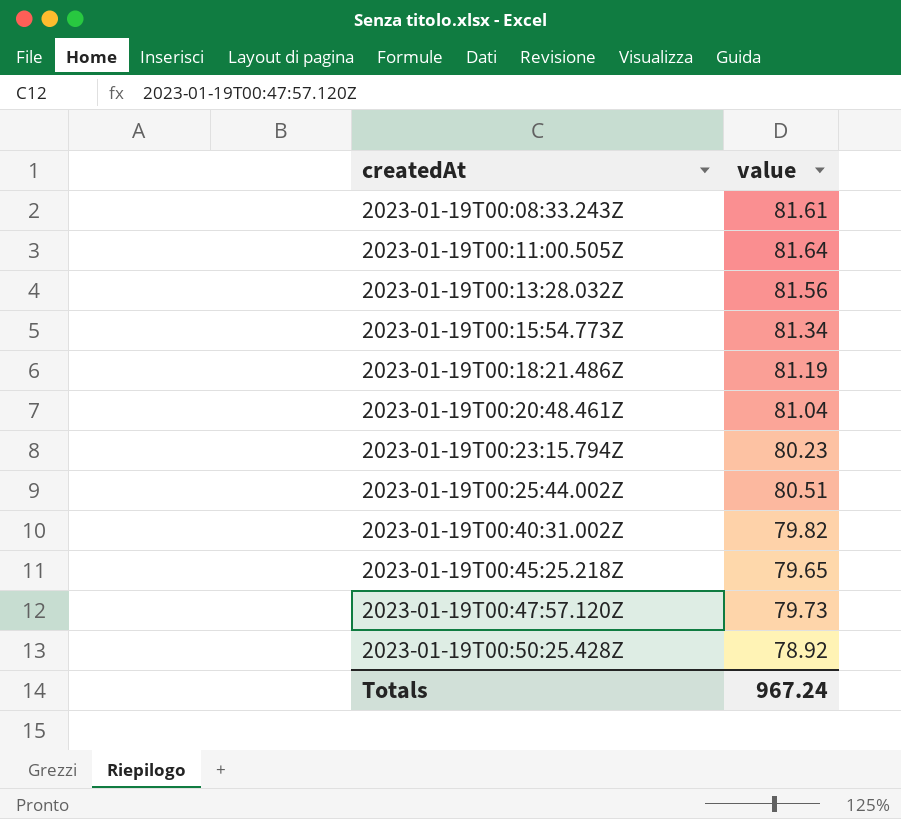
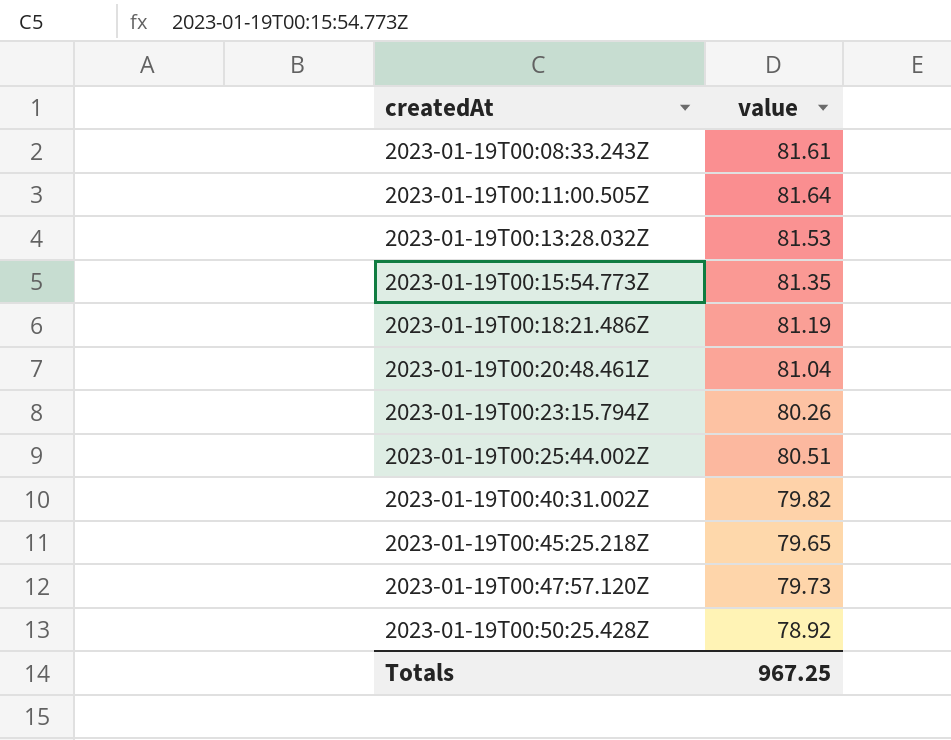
2023-01-19T00:13:28.032Z | value: 81.56 -> 81.53
2023-01-19T00:15:54.773Z | value: 81.34 -> 81.35
2023-01-19T00:23:15.794Z | value: 80.23 -> 80.26
Totals | value: 967.24 -> 967.25

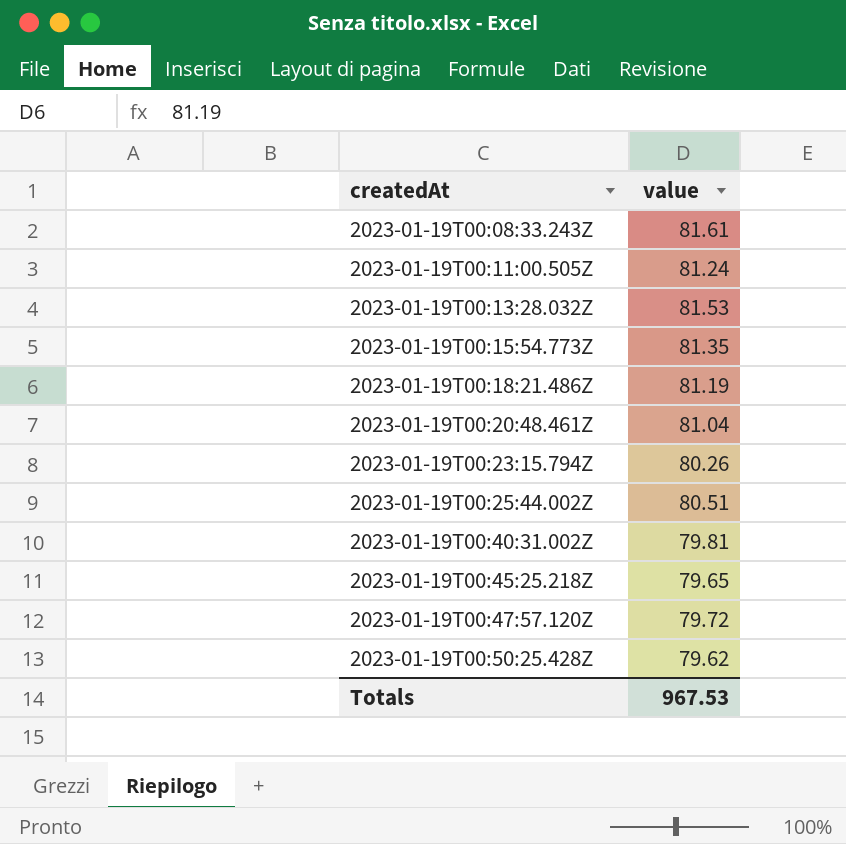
2023-01-19T00:11:00.505Z | value: 81.64 -> 81.24
2023-01-19T00:40:31.002Z | value: 79.82 -> 79.81
2023-01-19T00:47:57.120Z | value: 79.73 -> 79.72
2023-01-19T00:50:25.428Z | value: 78.92 -> 79.62
Totals | value: 967.25 -> 967.53

